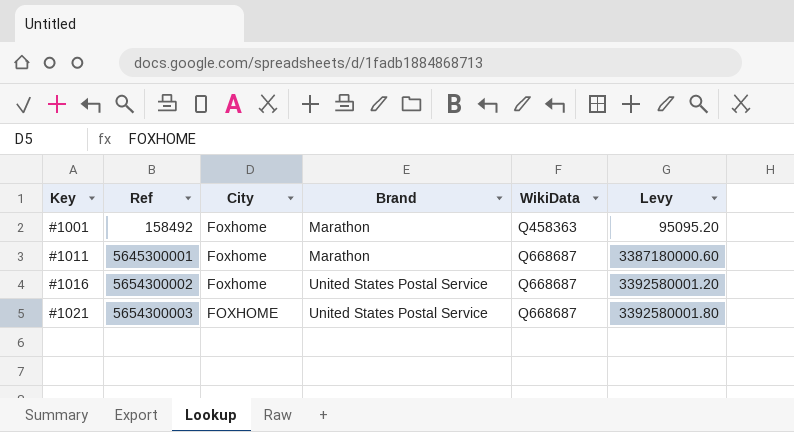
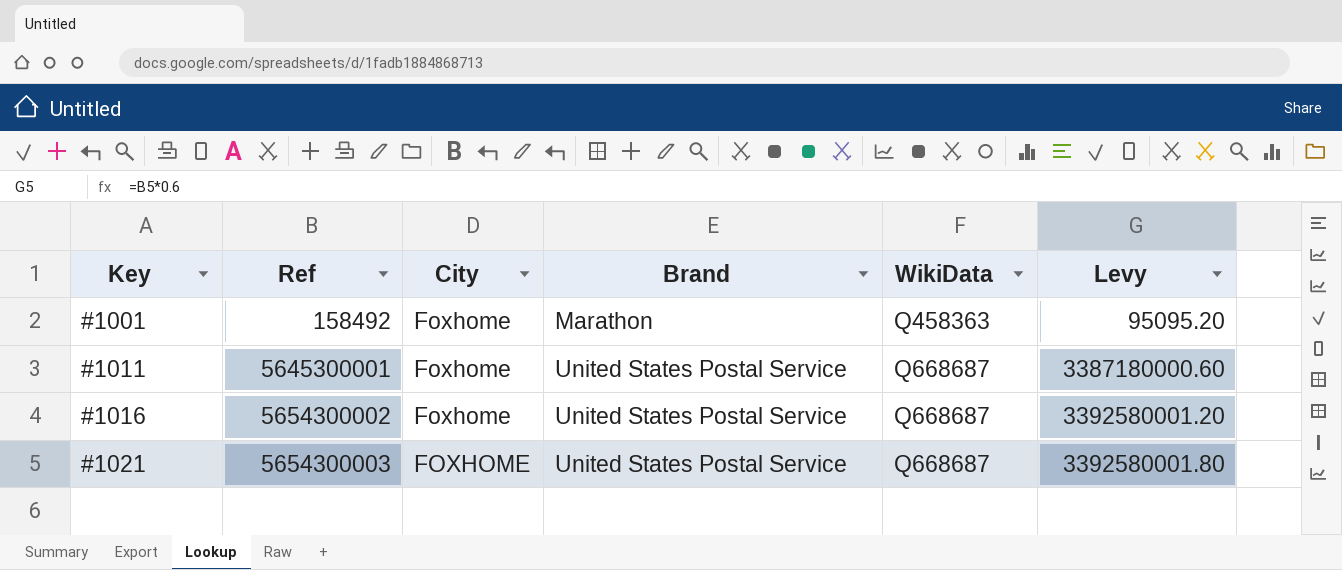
#1011 | Brand: Marathon -> United States Postal Service

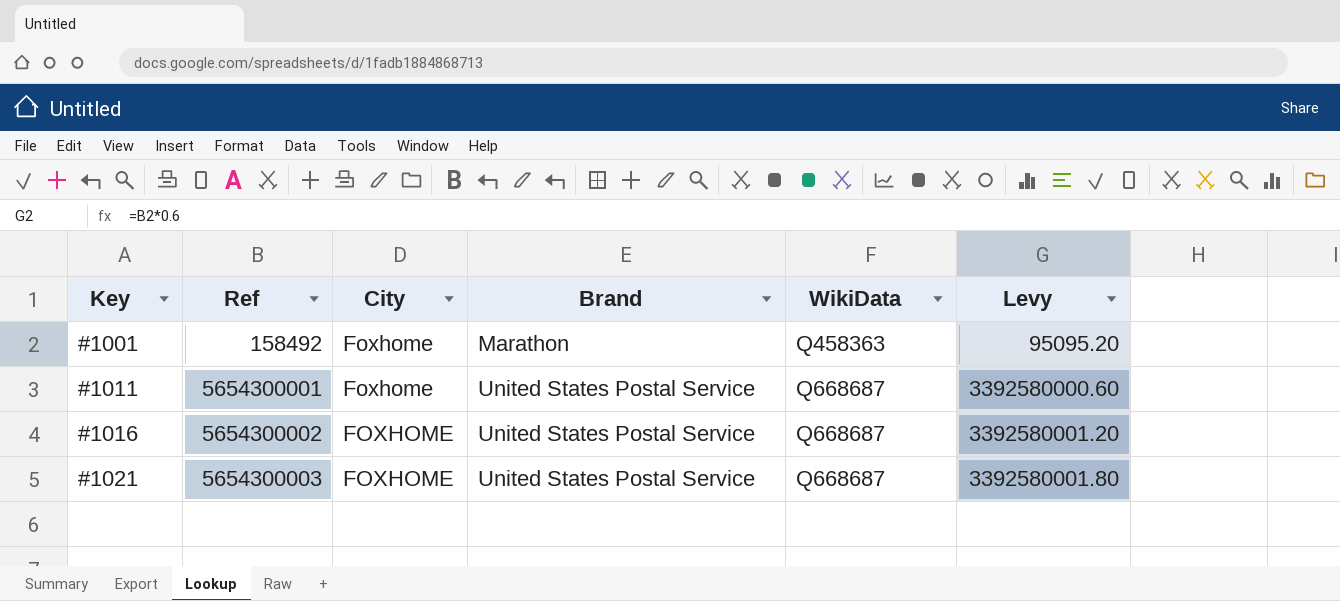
#1011 | Ref: 5645300001 -> 5654300001
#1011 | Levy: 3387180000.60 -> 3392580000.60
#1016 | City: Foxhome -> FOXHOME

